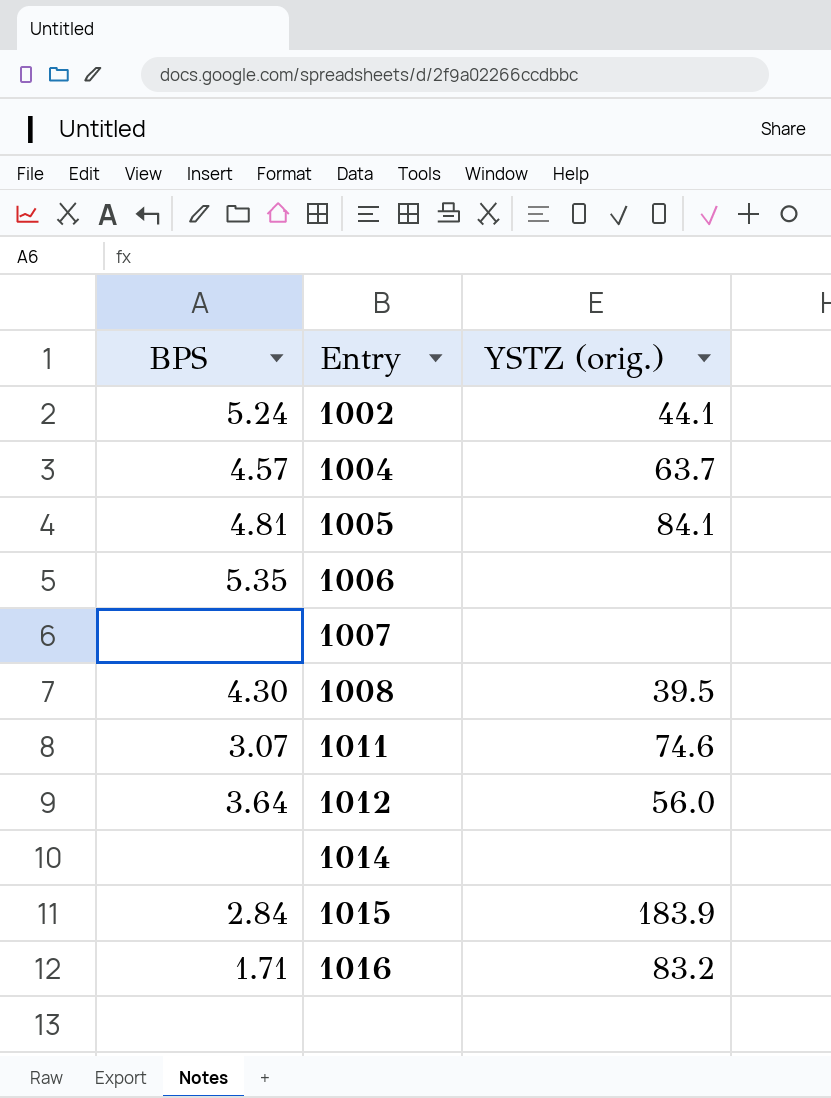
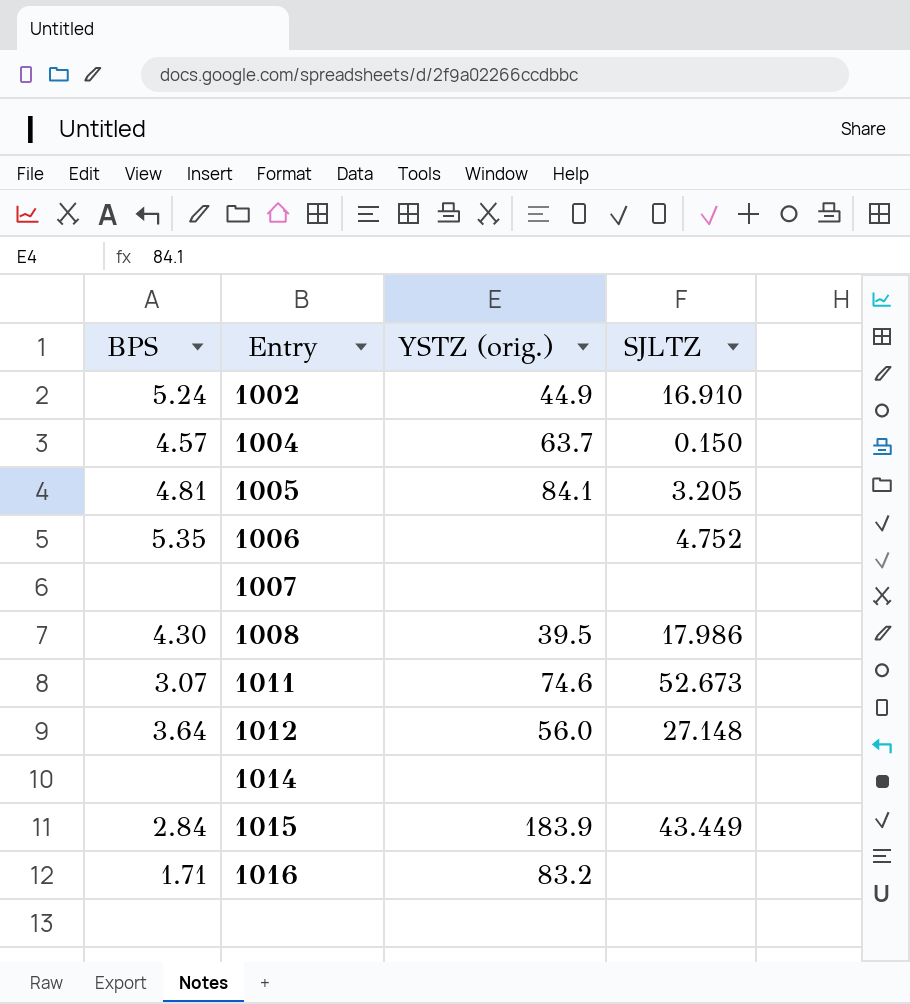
column SJLTZ | position: none -> 4
1002 | YSTZ (orig.): 44.1 -> 44.9

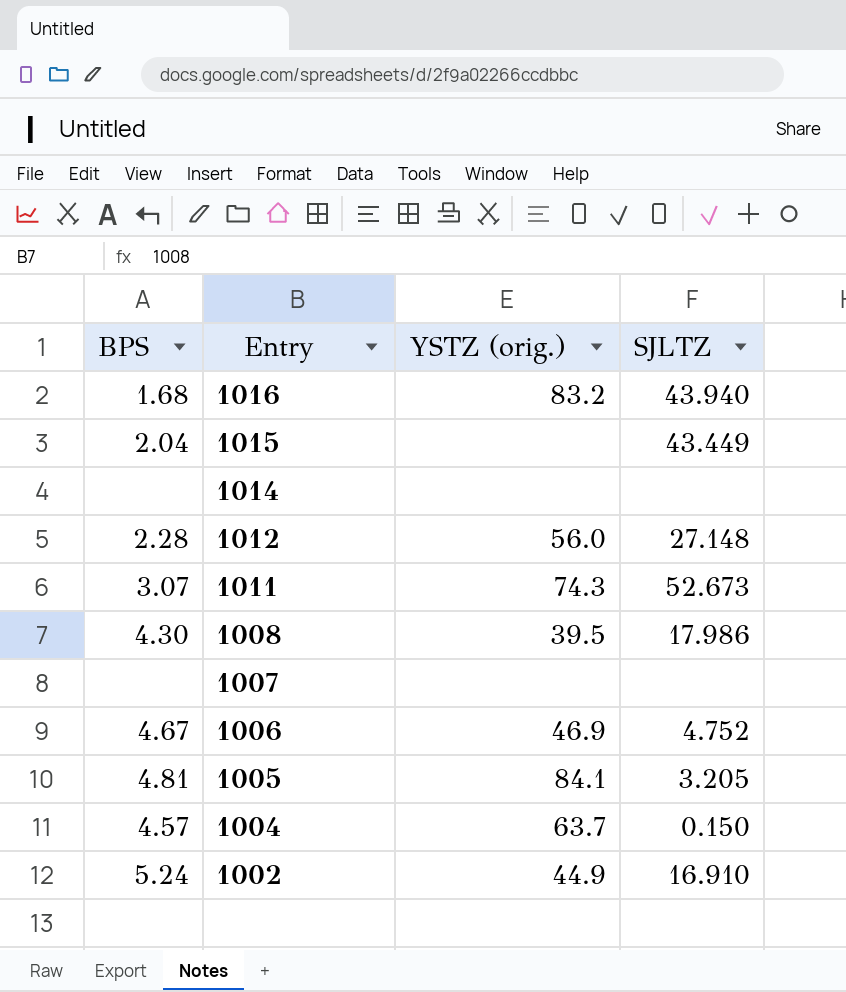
row order: Entry ascending -> Entry descending
1016 | BPS: 1.71 -> 1.68
1016 | SJLTZ: none -> 43.940
1015 | BPS: 2.84 -> 2.04
1015 | YSTZ (orig.): 183.9 -> none
1012 | BPS: 3.64 -> 2.28
1011 | YSTZ (orig.): 74.6 -> 74.3
1006 | BPS: 5.35 -> 4.67
1006 | YSTZ (orig.): none -> 46.9

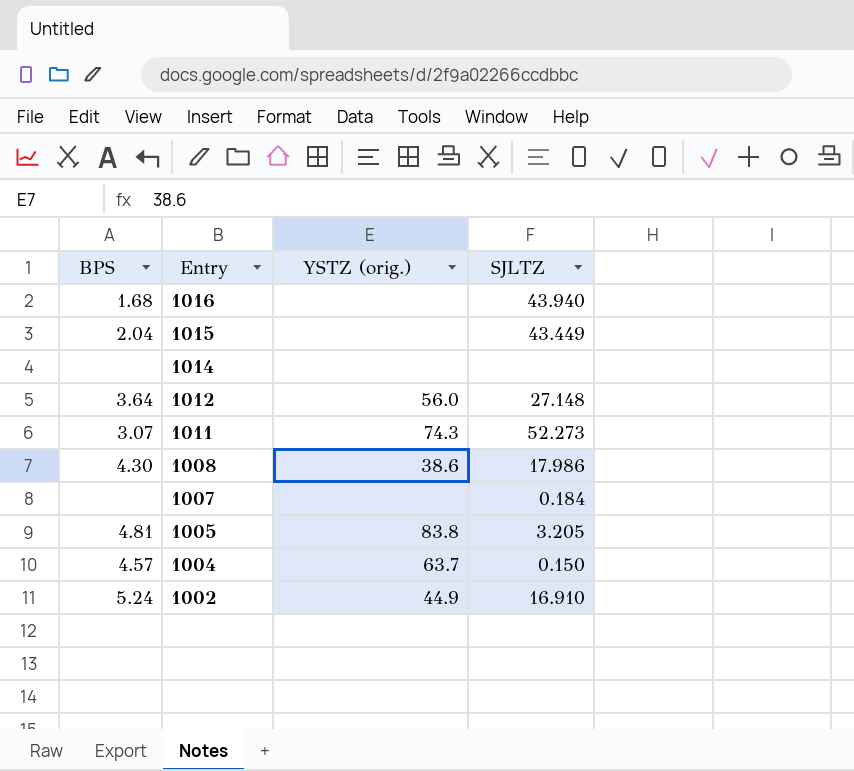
row 1006: 4.67 | 46.9 | 4.752 -> none
1016 | YSTZ (orig.): 83.2 -> none
1012 | BPS: 2.28 -> 3.64
1011 | SJLTZ: 52.673 -> 52.273
1008 | YSTZ (orig.): 39.5 -> 38.6
1007 | SJLTZ: none -> 0.184
1005 | YSTZ (orig.): 84.1 -> 83.8

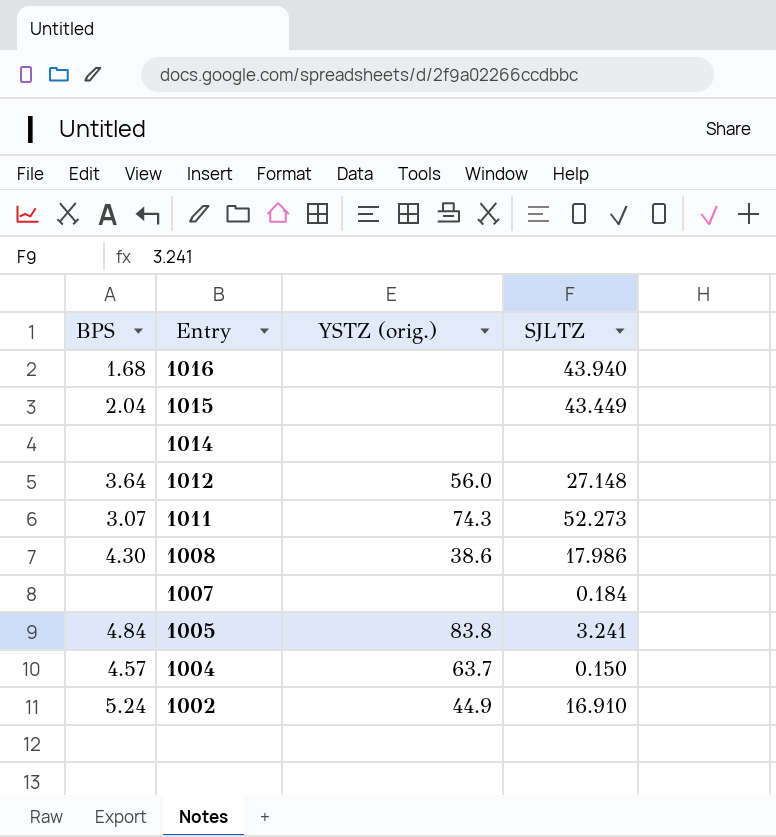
1005 | BPS: 4.81 -> 4.84
1005 | SJLTZ: 3.205 -> 3.241

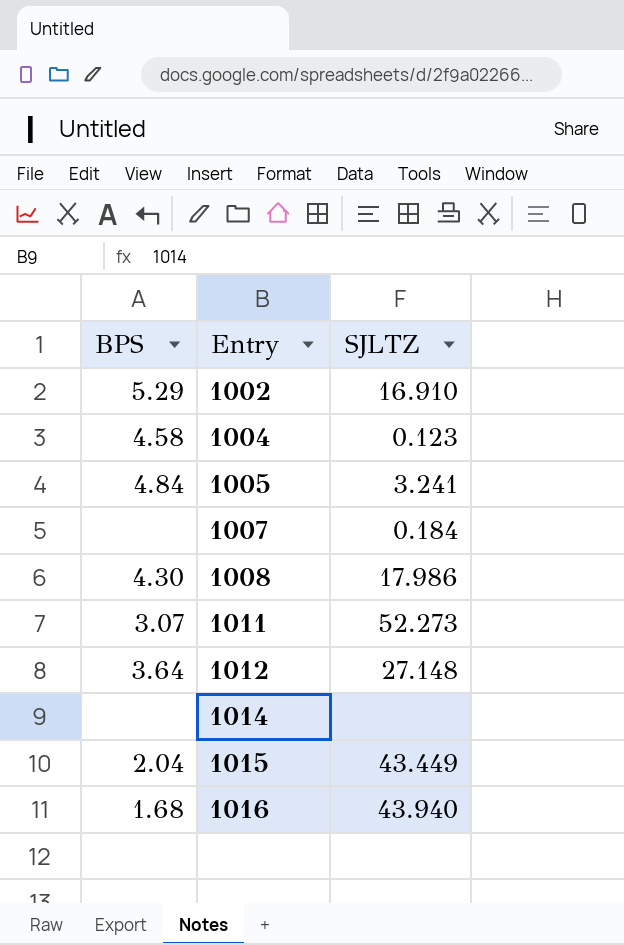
row order: Entry descending -> Entry ascending
column YSTZ (orig.) | position: 3 -> none
1002 | BPS: 5.24 -> 5.29
1004 | BPS: 4.57 -> 4.58
1004 | SJLTZ: 0.150 -> 0.123

